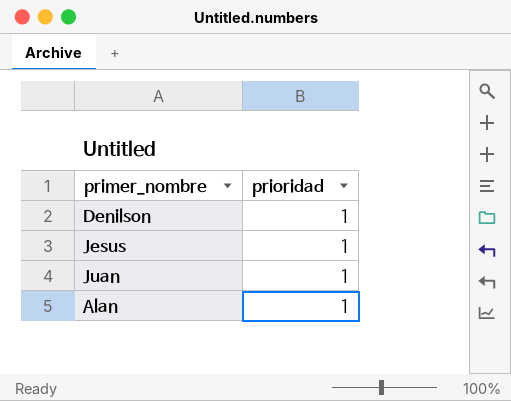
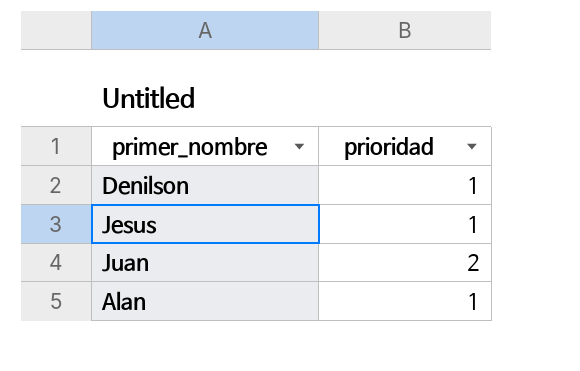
Juan | prioridad: 1 -> 2

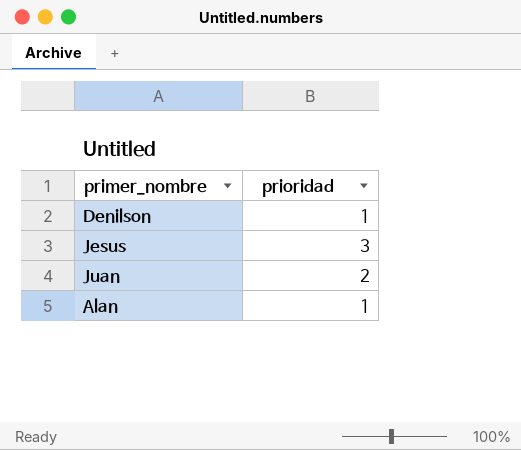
Jesus | prioridad: 1 -> 3

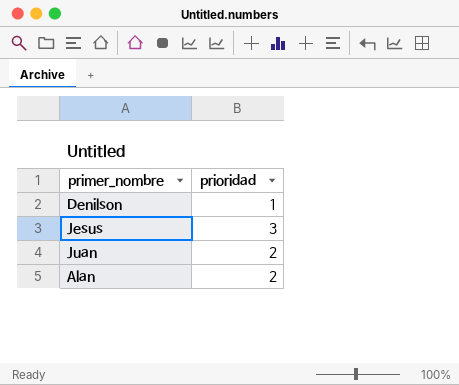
Alan | prioridad: 1 -> 2

